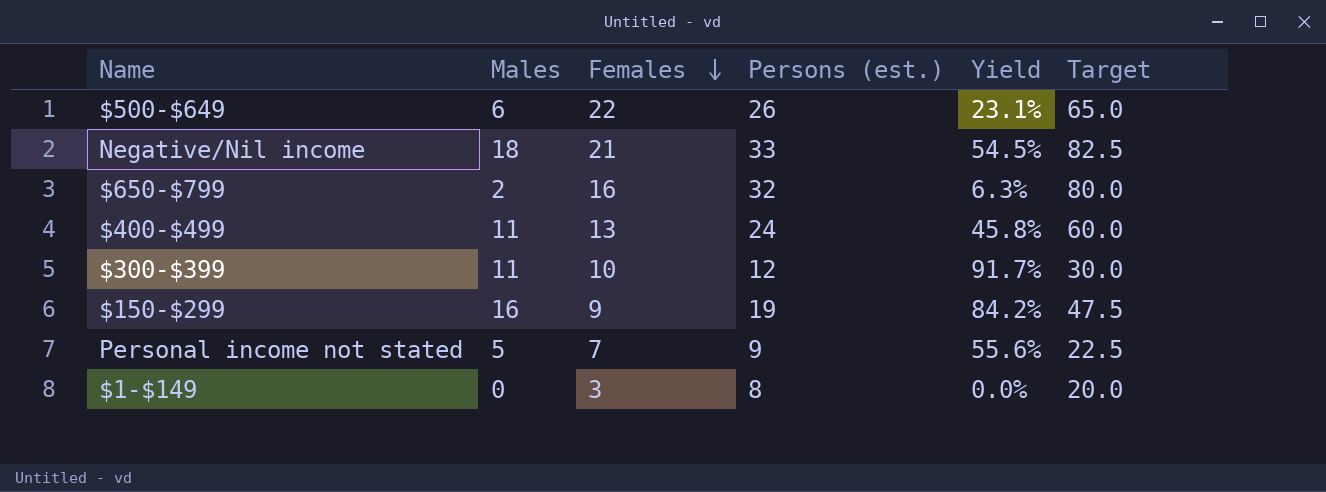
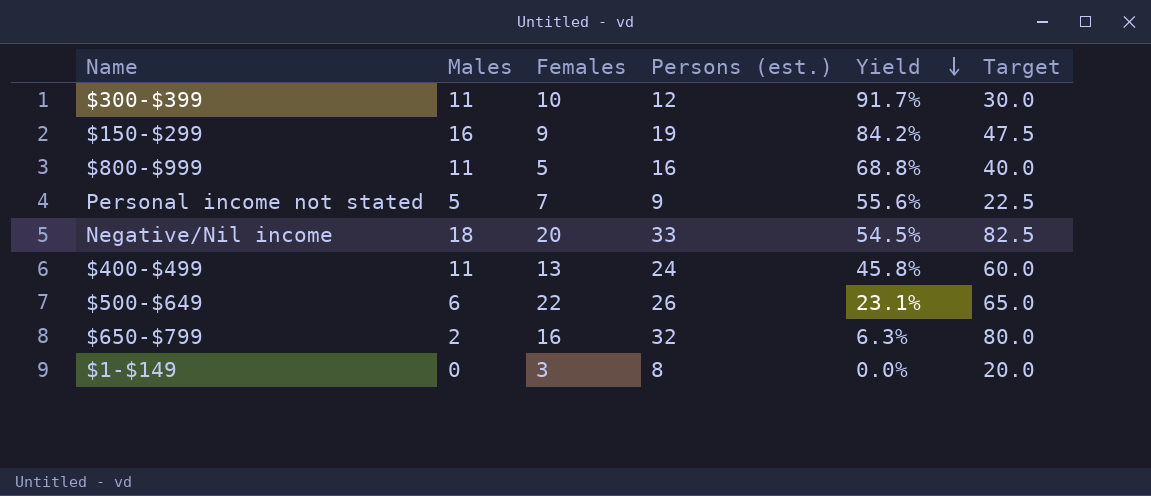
row order: Females descending -> Yield descending
row $800-$999: none -> 11 | 5 | 16 | 68.8% | 40.0
Negative/Nil income | Females: 21 -> 20

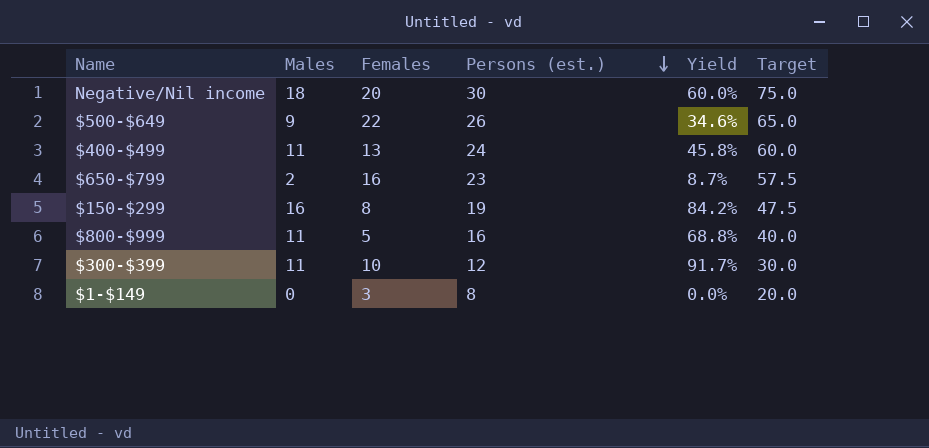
row order: Yield descending -> Persons (est.) descending
row Personal income not stated: 5 | 7 | 9 | 55.6% | 22.5 -> none
Negative/Nil income | Persons (est.): 33 -> 30
Negative/Nil income | Yield: 54.5% -> 60.0%
Negative/Nil income | Target: 82.5 -> 75.0
$500-$649 | Males: 6 -> 9
$500-$649 | Yield: 23.1% -> 34.6%
$650-$799 | Persons (est.): 32 -> 23
$650-$799 | Yield: 6.3% -> 8.7%
$650-$799 | Target: 80.0 -> 57.5
$150-$299 | Females: 9 -> 8

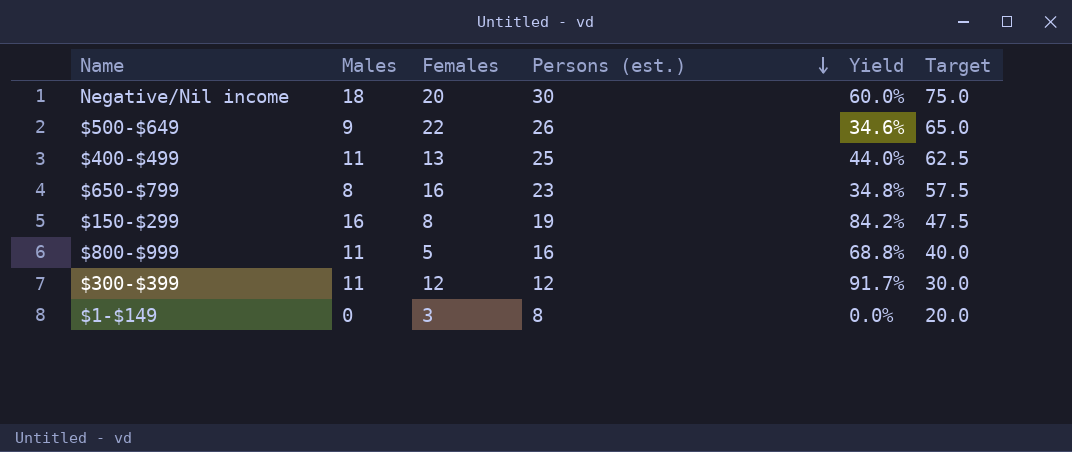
$400-$499 | Persons (est.): 24 -> 25
$400-$499 | Yield: 45.8% -> 44.0%
$400-$499 | Target: 60.0 -> 62.5
$650-$799 | Males: 2 -> 8
$650-$799 | Yield: 8.7% -> 34.8%
$300-$399 | Females: 10 -> 12

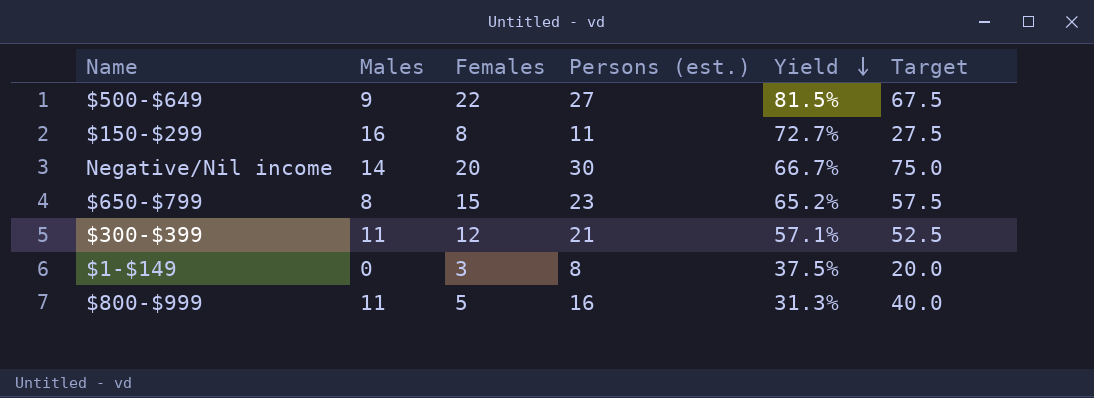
row order: Persons (est.) descending -> Yield descending
column Yield | formula: [Males] / [Persons (est.)] -> [Females] / [Persons (est.)]
row $400-$499: 11 | 13 | 25 | 44.0% | 62.5 -> none
$500-$649 | Persons (est.): 26 -> 27
$500-$649 | Target: 65.0 -> 67.5
$150-$299 | Persons (est.): 19 -> 11
$150-$299 | Target: 47.5 -> 27.5
Negative/Nil income | Males: 18 -> 14
$650-$799 | Females: 16 -> 15
$300-$399 | Persons (est.): 12 -> 21
$300-$399 | Target: 30.0 -> 52.5

